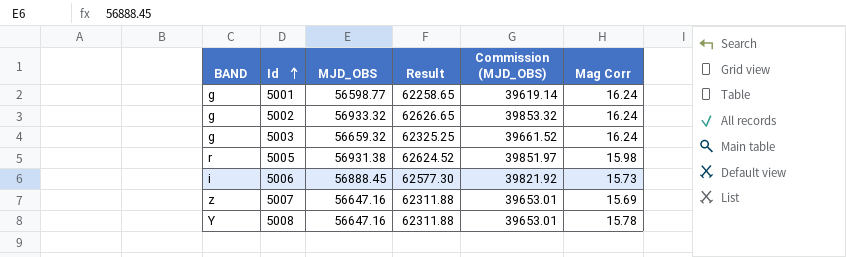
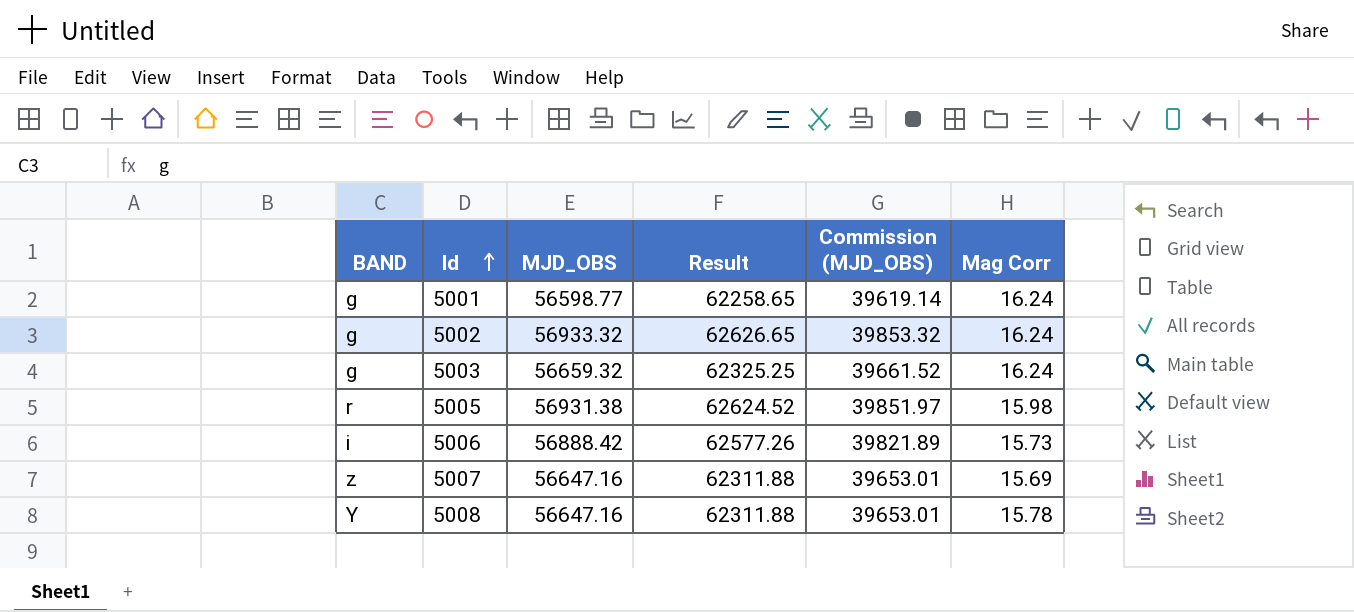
5006 | MJD_OBS: 56888.45 -> 56888.42
5006 | Result: 62577.30 -> 62577.26
5006 | Commission (MJD_OBS): 39821.92 -> 39821.89

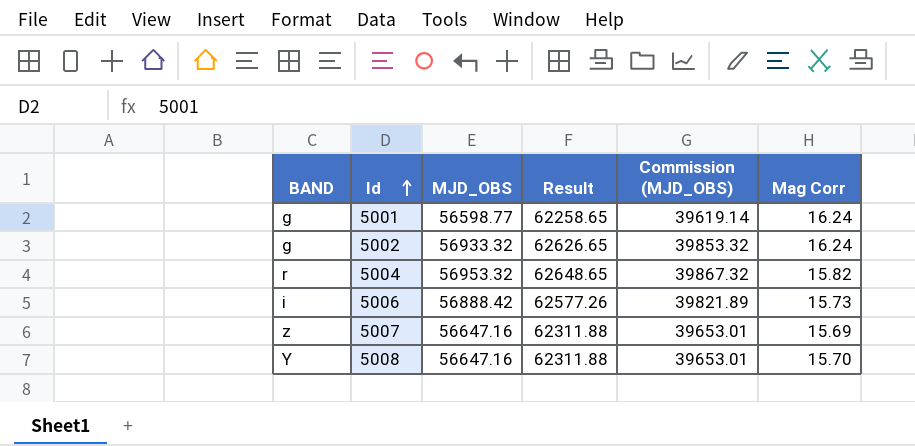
row 5003: g | 56659.32 | 62325.25 | 39661.52 | 16.24 -> none
row 5005: r | 56931.38 | 62624.52 | 39851.97 | 15.98 -> none
row 5004: none -> r | 56953.32 | 62648.65 | 39867.32 | 15.82
5008 | Mag Corr: 15.78 -> 15.70

